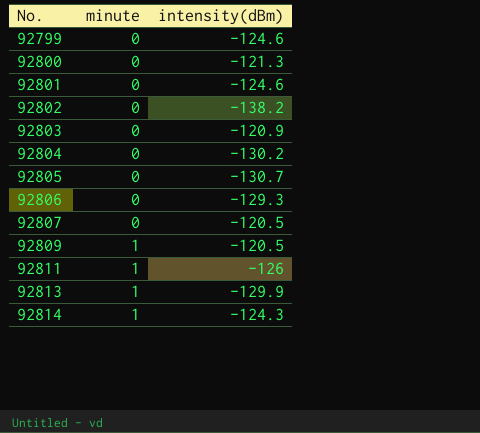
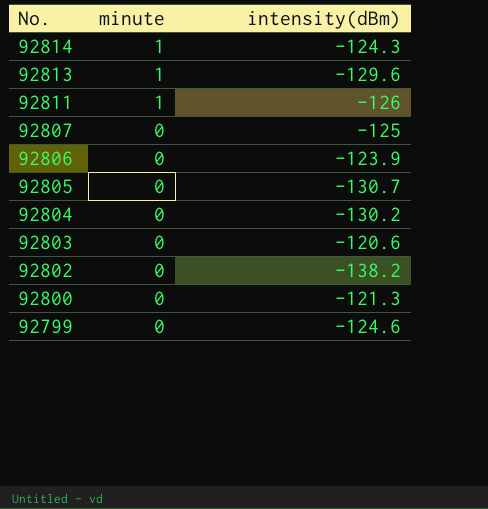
row order: No. ascending -> No. descending
row 92801: 0 | -124.6 -> none
row 92809: 1 | -120.5 -> none
92813 | intensity(dBm): -129.9 -> -129.6
92807 | intensity(dBm): -120.5 -> -125
92806 | intensity(dBm): -129.3 -> -123.9
92803 | intensity(dBm): -120.9 -> -120.6

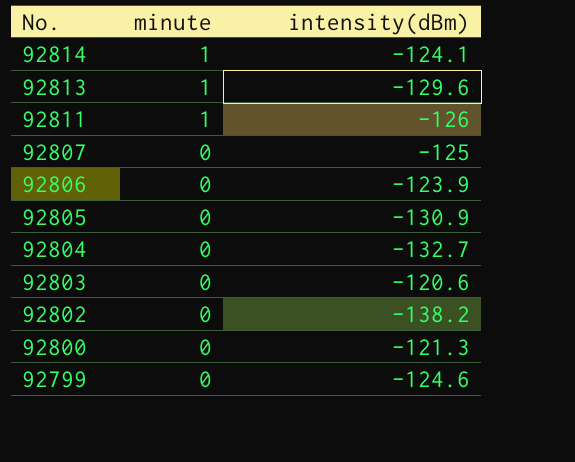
92814 | intensity(dBm): -124.3 -> -124.1
92805 | intensity(dBm): -130.7 -> -130.9
92804 | intensity(dBm): -130.2 -> -132.7

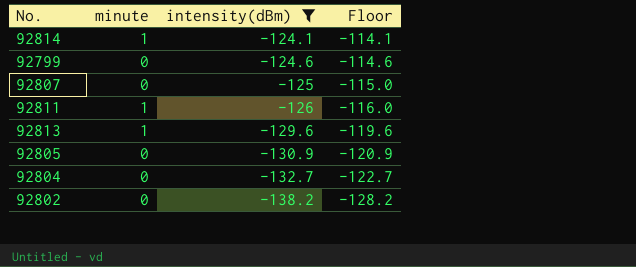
filter: none -> intensity(dBm) <= -124.1
row order: No. descending -> intensity(dBm) descending
column Floor | formula: none -> [intensity(dBm)] + 10

